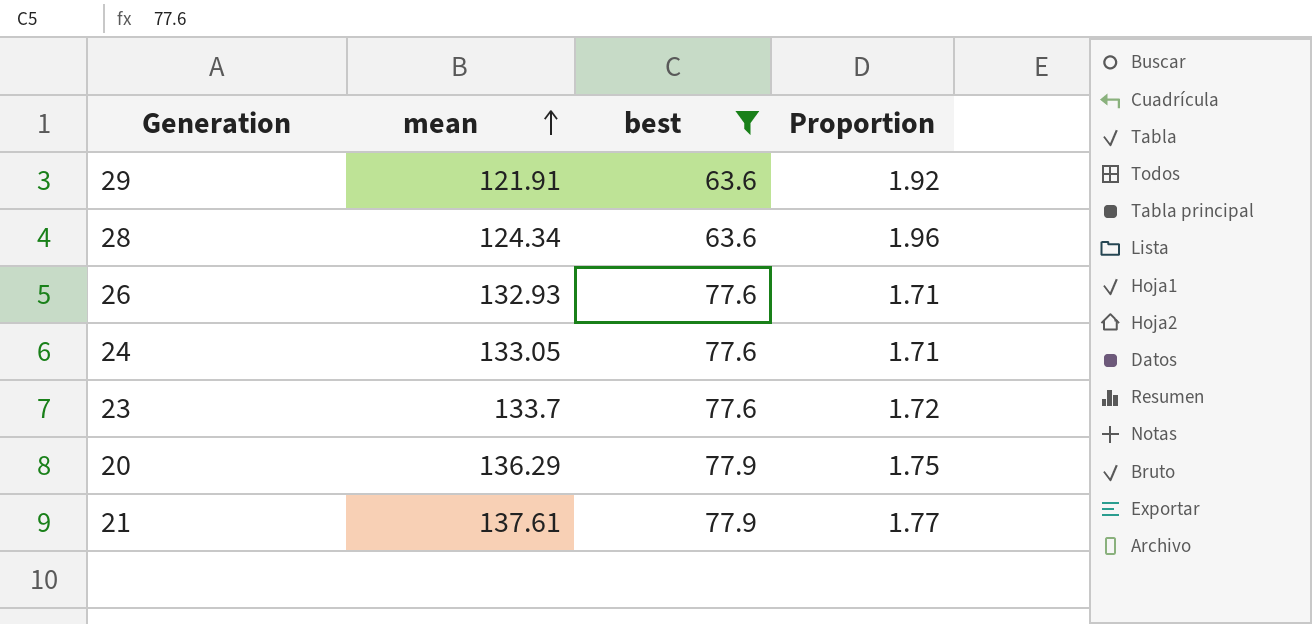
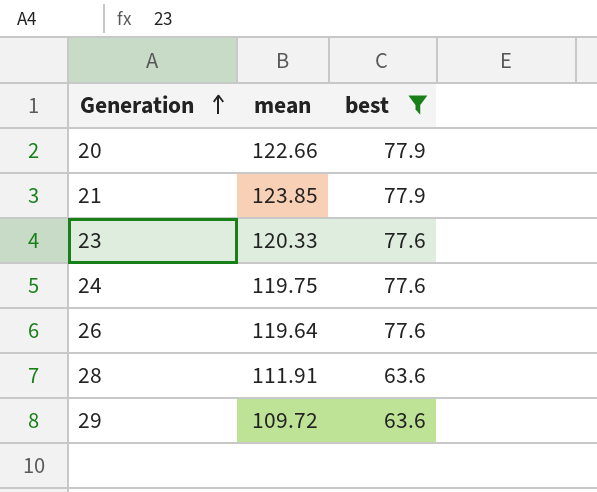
row order: mean ascending -> Generation ascending
column Proportion | formula: [mean] / [best] -> none
20 | mean: 136.29 -> 122.66
21 | mean: 137.61 -> 123.85
23 | mean: 133.7 -> 120.33
24 | mean: 133.05 -> 119.75
26 | mean: 132.93 -> 119.64
28 | mean: 124.34 -> 111.91
29 | mean: 121.91 -> 109.72

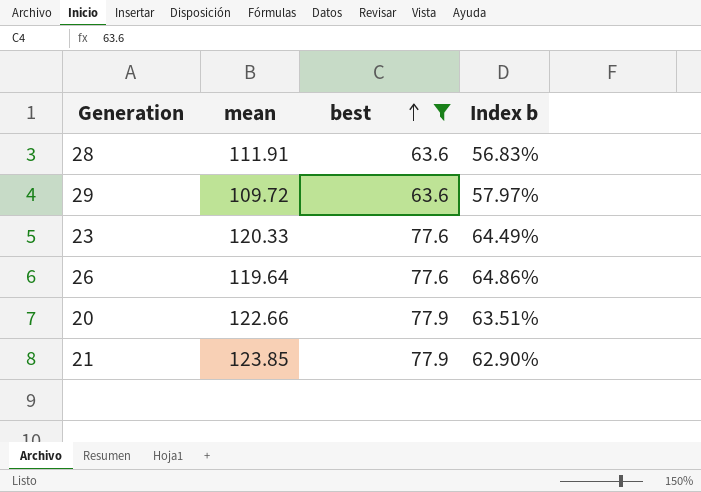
row order: Generation ascending -> best ascending
column Index b | formula: none -> [best] / [mean]
row 24: 119.75 | 77.6 -> none

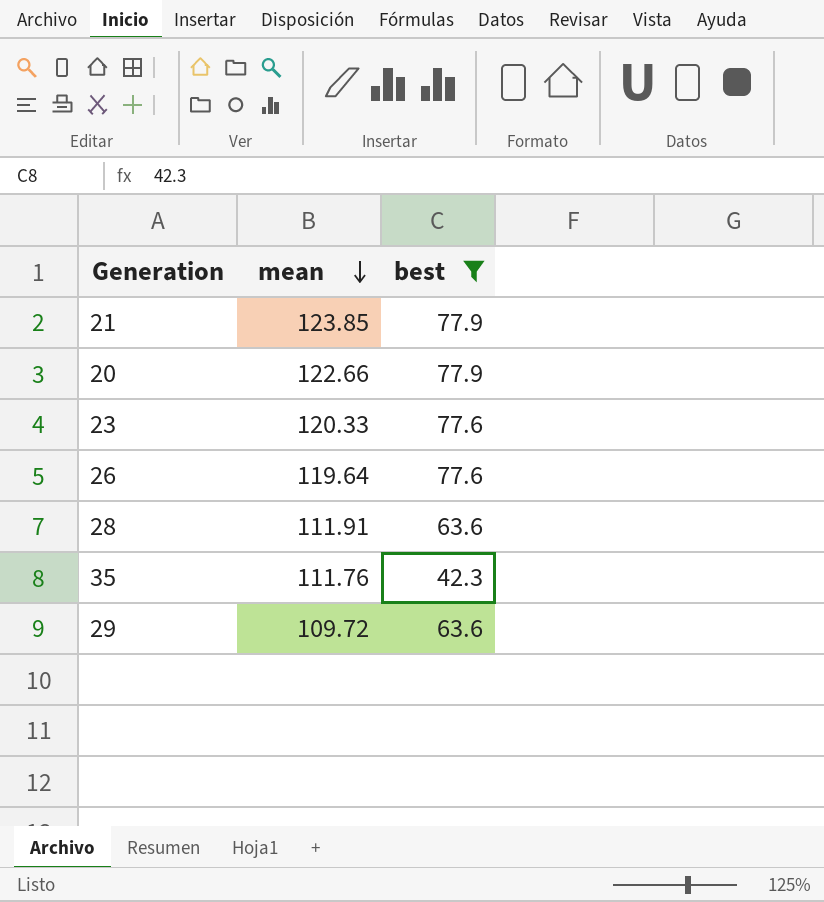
row order: best ascending -> mean descending
column Index b | formula: [best] / [mean] -> none
row 35: none -> 111.76 | 42.3

